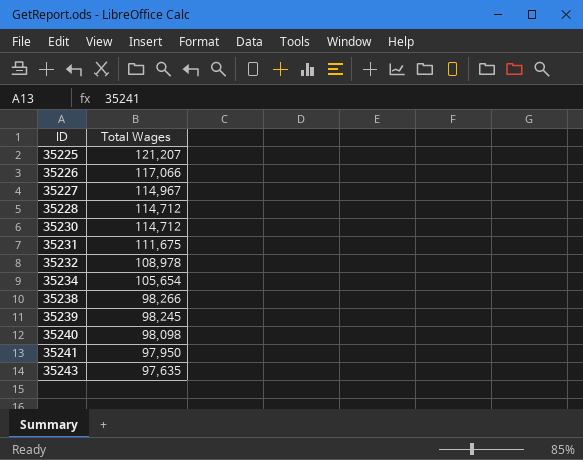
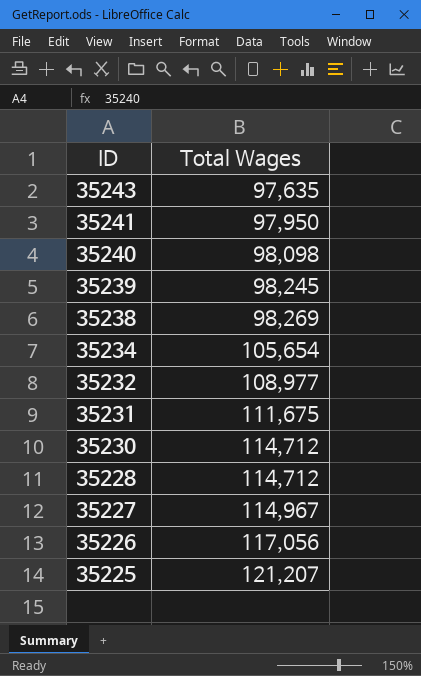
row order: ID ascending -> ID descending
35238 | Total Wages: 98,266 -> 98,269
35232 | Total Wages: 108,978 -> 108,977
35226 | Total Wages: 117,066 -> 117,056

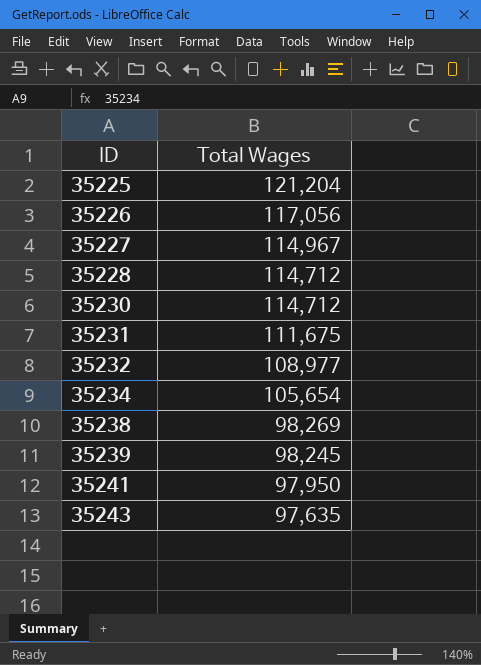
row order: ID descending -> ID ascending
row 35240: 98,098 -> none
35225 | Total Wages: 121,207 -> 121,204

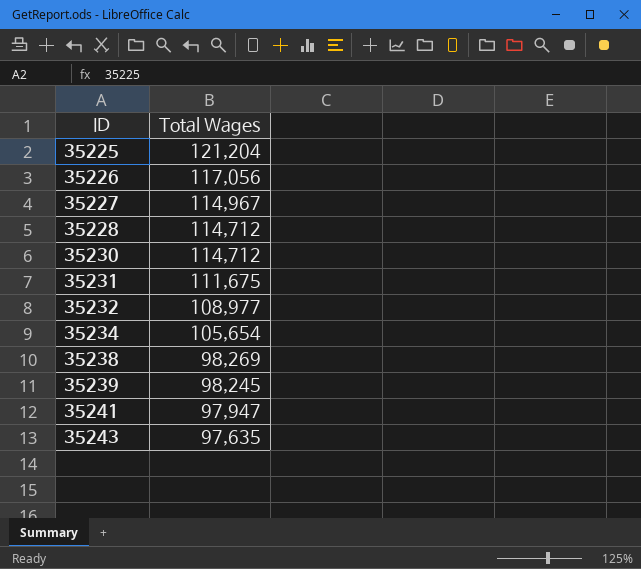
35241 | Total Wages: 97,950 -> 97,947

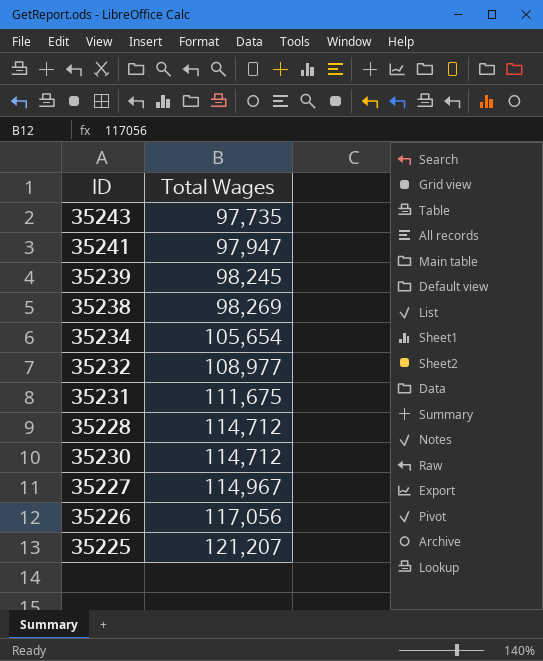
row order: ID ascending -> Total Wages ascending
35243 | Total Wages: 97,635 -> 97,735
35225 | Total Wages: 121,204 -> 121,207

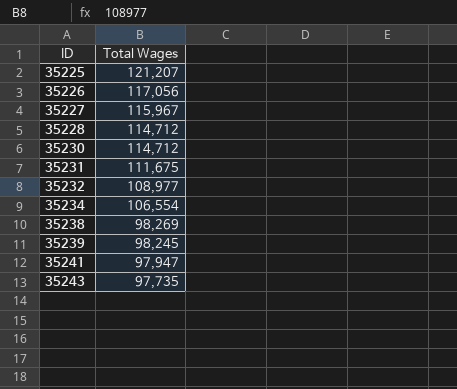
row order: Total Wages ascending -> ID ascending
35227 | Total Wages: 114,967 -> 115,967
35234 | Total Wages: 105,654 -> 106,554

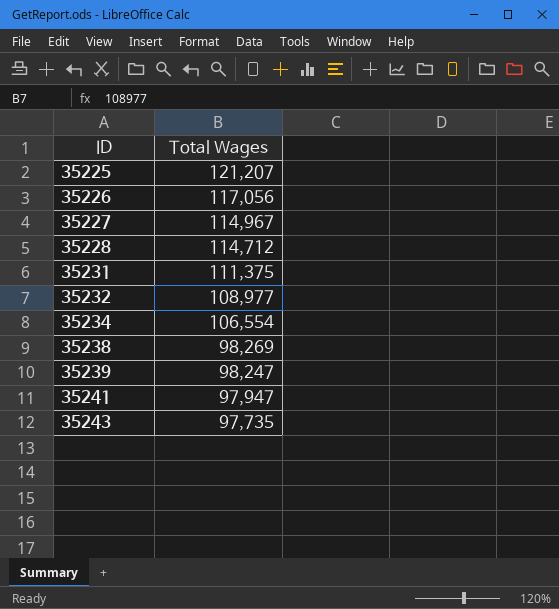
row 35230: 114,712 -> none
35227 | Total Wages: 115,967 -> 114,967
35231 | Total Wages: 111,675 -> 111,375
35239 | Total Wages: 98,245 -> 98,247

